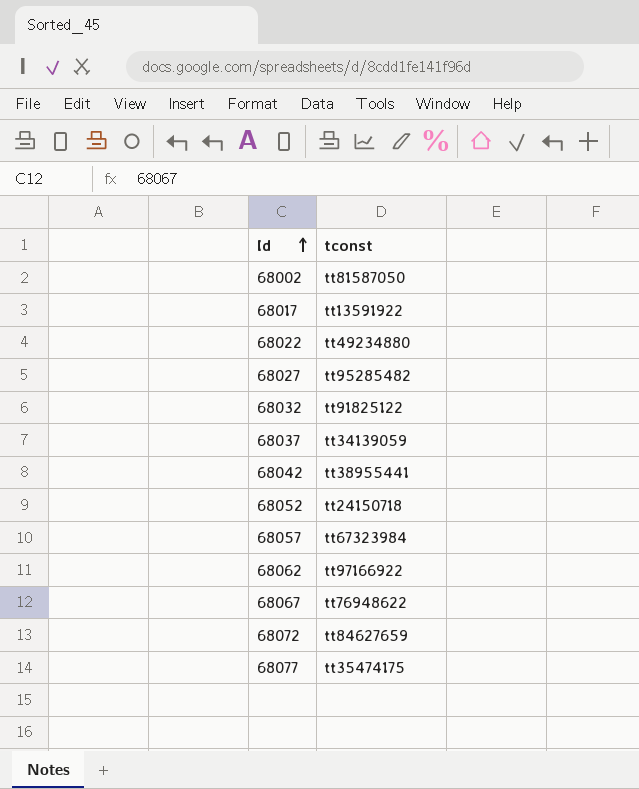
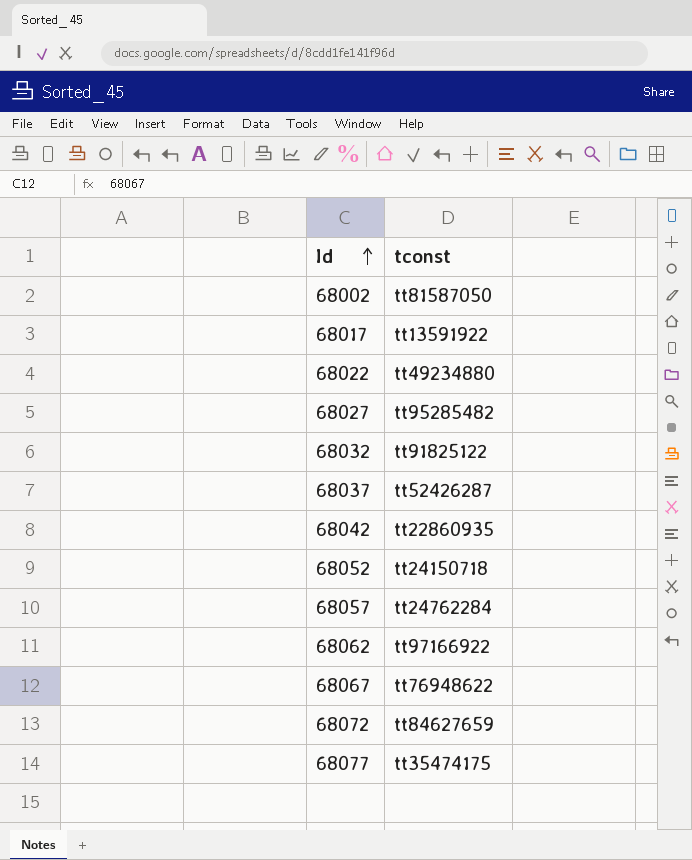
68037 | tconst: tt34139059 -> tt52426287
68042 | tconst: tt38955441 -> tt22860935
68057 | tconst: tt67323984 -> tt24762284

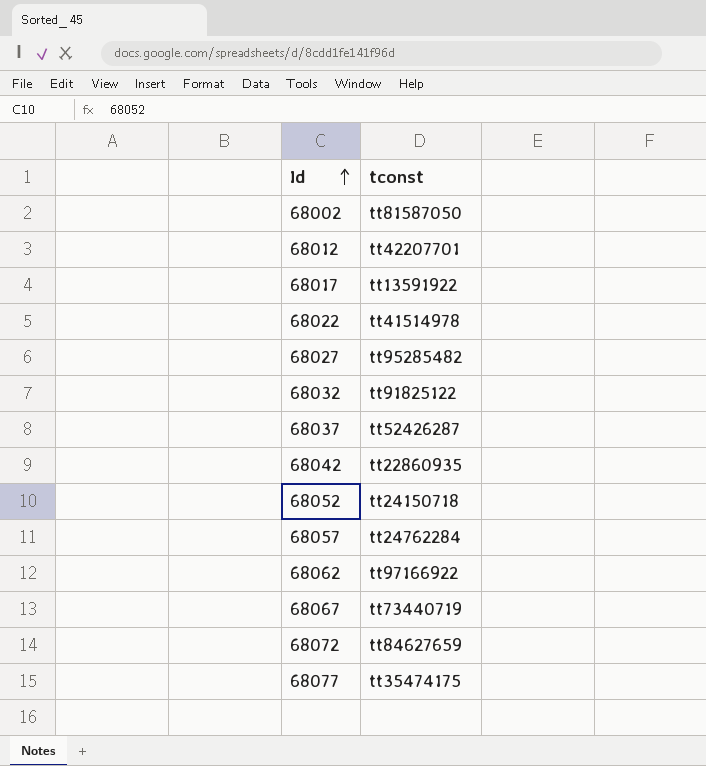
row 68012: none -> tt42207701
68022 | tconst: tt49234880 -> tt41514978
68067 | tconst: tt76948622 -> tt73440719

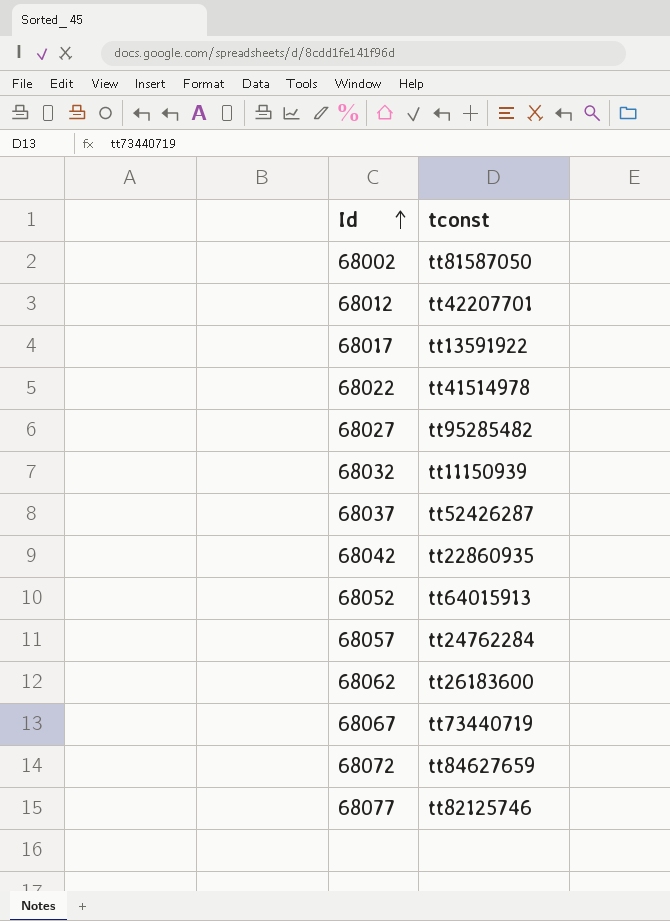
68032 | tconst: tt91825122 -> tt11150939
68052 | tconst: tt24150718 -> tt64015913
68062 | tconst: tt97166922 -> tt26183600
68077 | tconst: tt35474175 -> tt82125746

